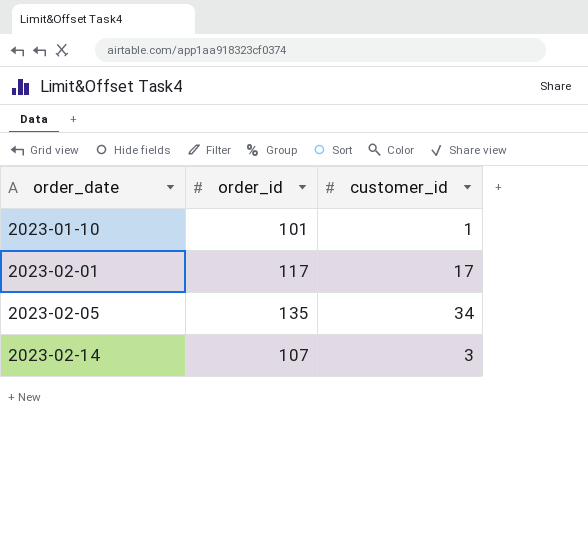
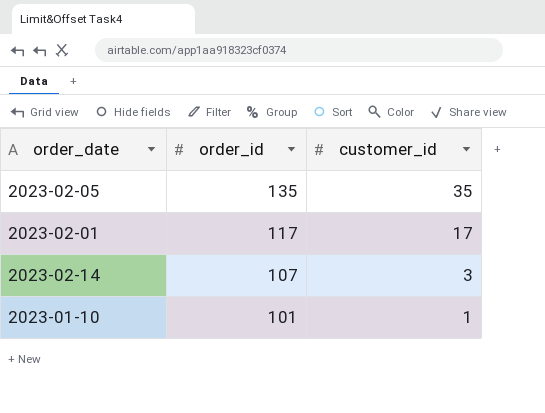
row order: order_date ascending -> order_id descending
2023-02-05 | customer_id: 34 -> 35

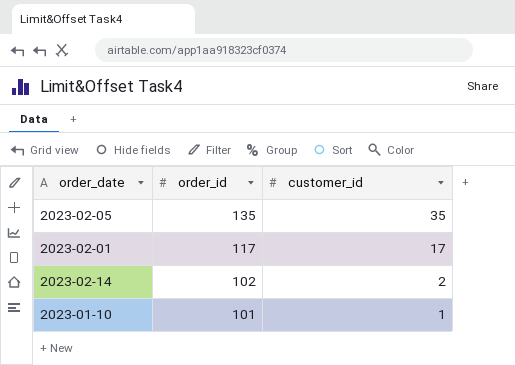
2023-02-14 | order_id: 107 -> 102
2023-02-14 | customer_id: 3 -> 2

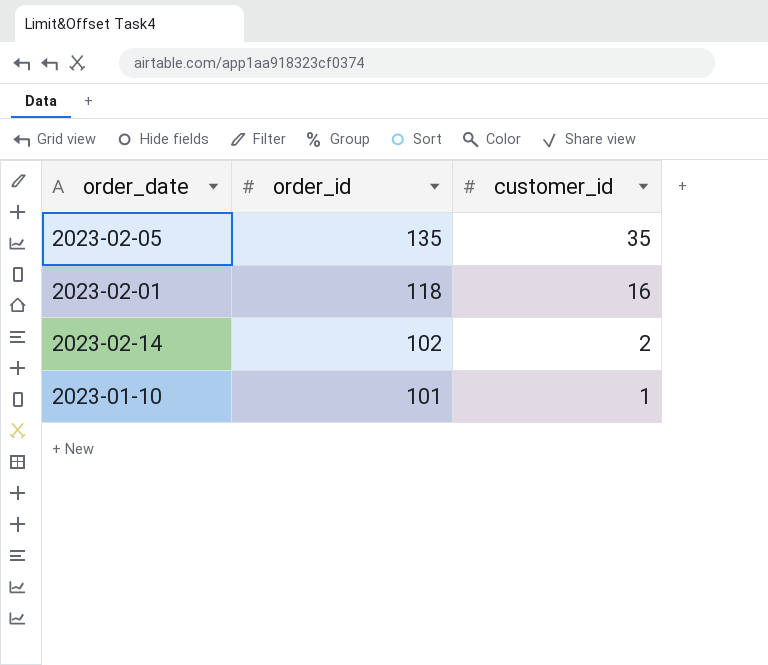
2023-02-01 | order_id: 117 -> 118
2023-02-01 | customer_id: 17 -> 16

